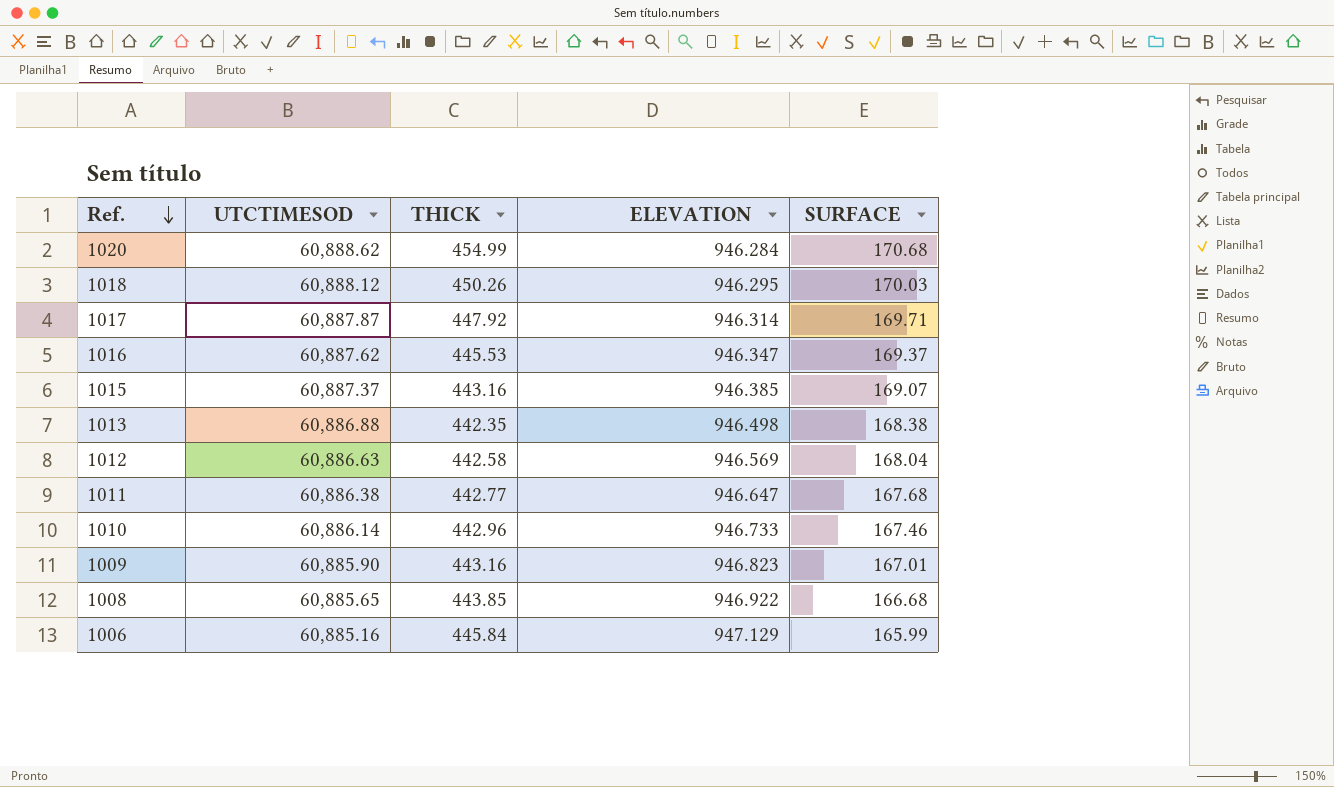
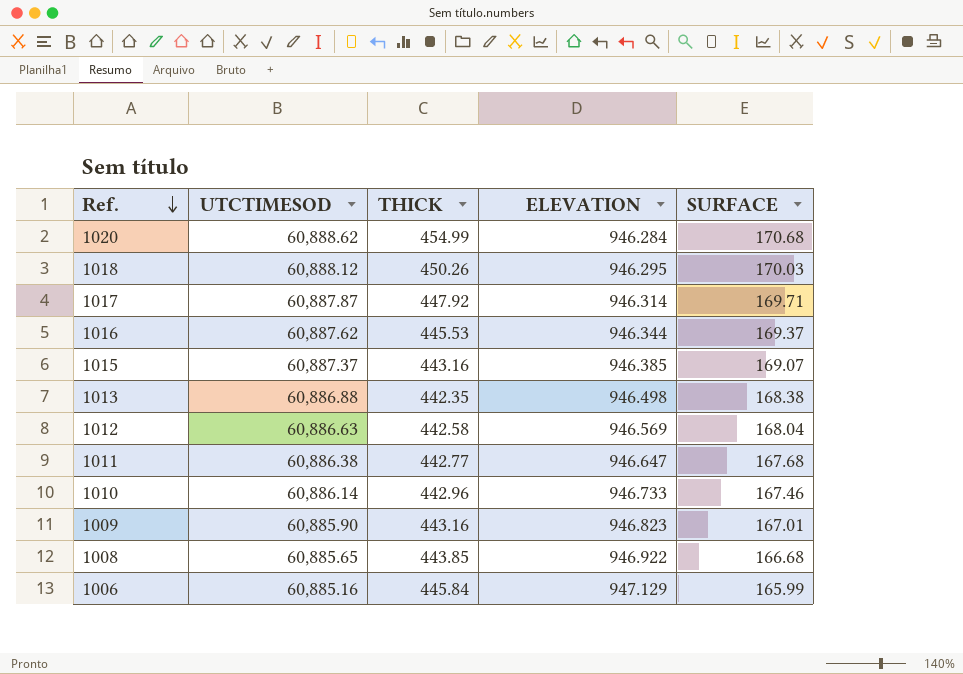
1016 | ELEVATION: 946.347 -> 946.344

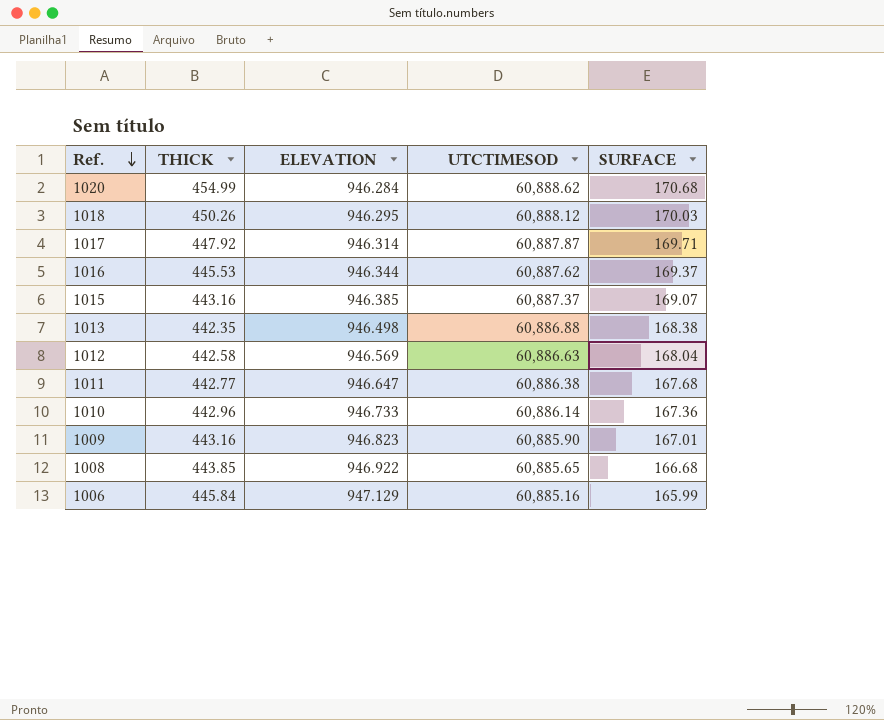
column UTCTIMESOD | position: 2 -> 4
1010 | SURFACE: 167.46 -> 167.36

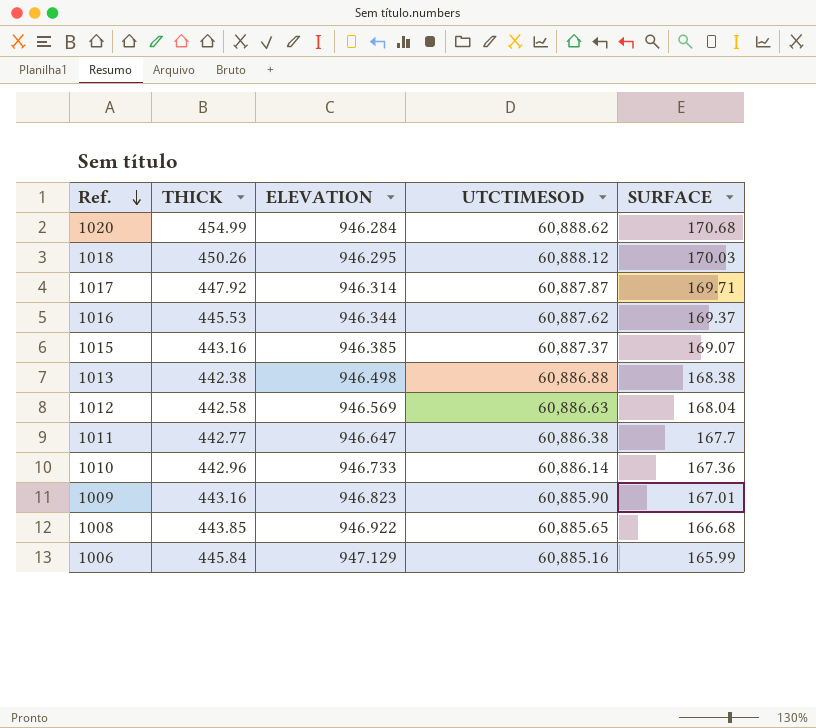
1013 | THICK: 442.35 -> 442.38
1011 | SURFACE: 167.68 -> 167.7

